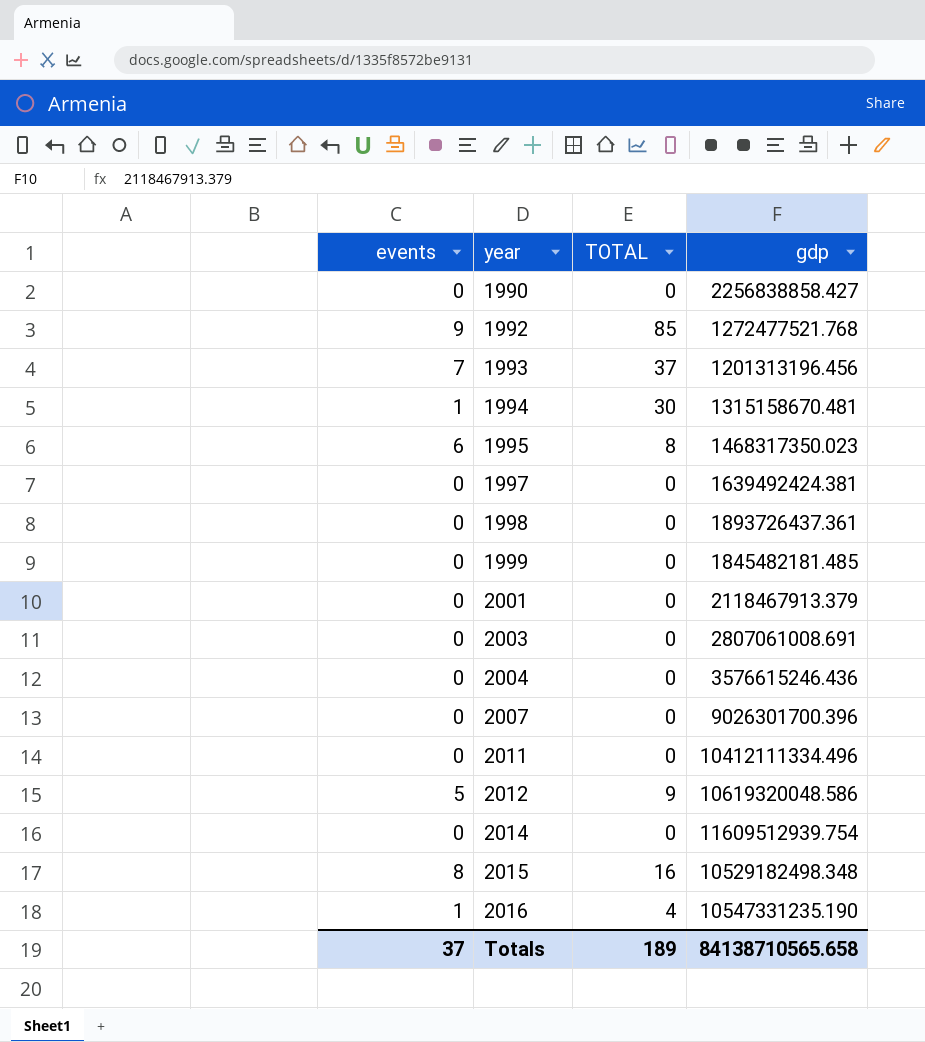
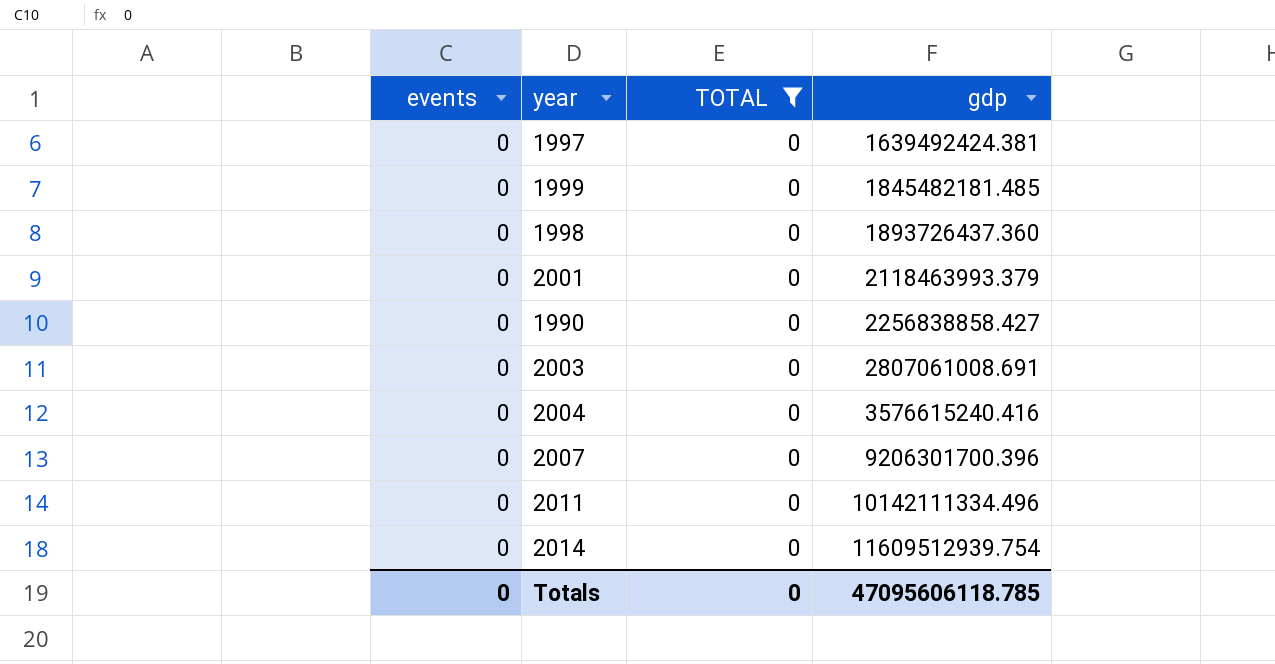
filter: none -> TOTAL = 0
row order: year ascending -> gdp ascending
1998 | gdp: 1893726437.361 -> 1893726437.360
2001 | gdp: 2118467913.379 -> 2118463993.379
2004 | gdp: 3576615246.436 -> 3576615240.416
2007 | gdp: 9026301700.396 -> 9206301700.396
2011 | gdp: 10412111334.496 -> 10142111334.496
Totals | events: 37 -> 0
Totals | TOTAL: 189 -> 0
Totals | gdp: 84138710565.658 -> 47095606118.785

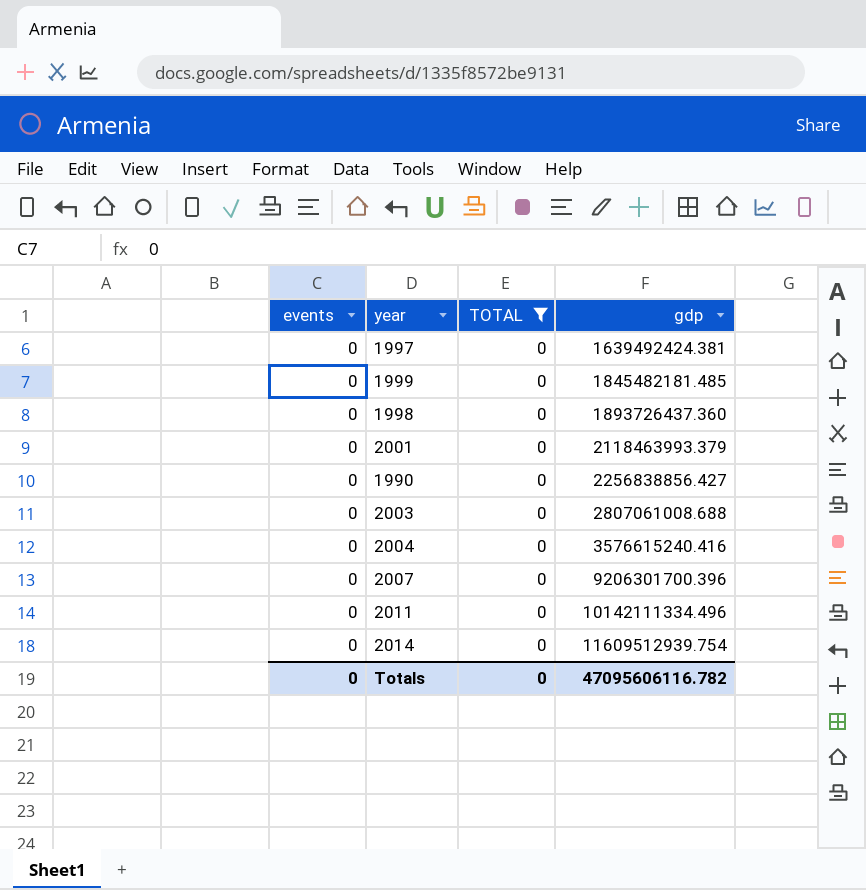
1990 | gdp: 2256838858.427 -> 2256838856.427
2003 | gdp: 2807061008.691 -> 2807061008.688
Totals | gdp: 47095606118.785 -> 47095606116.782

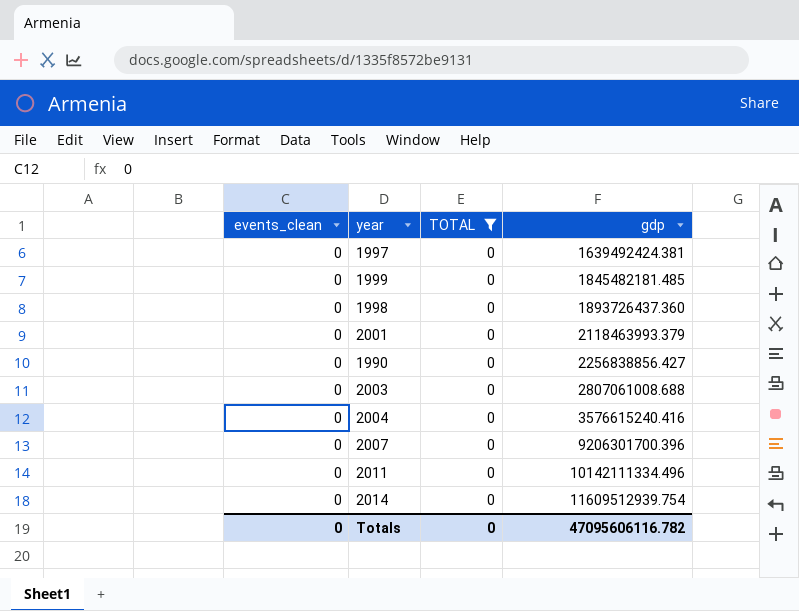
column name: events -> events_clean

